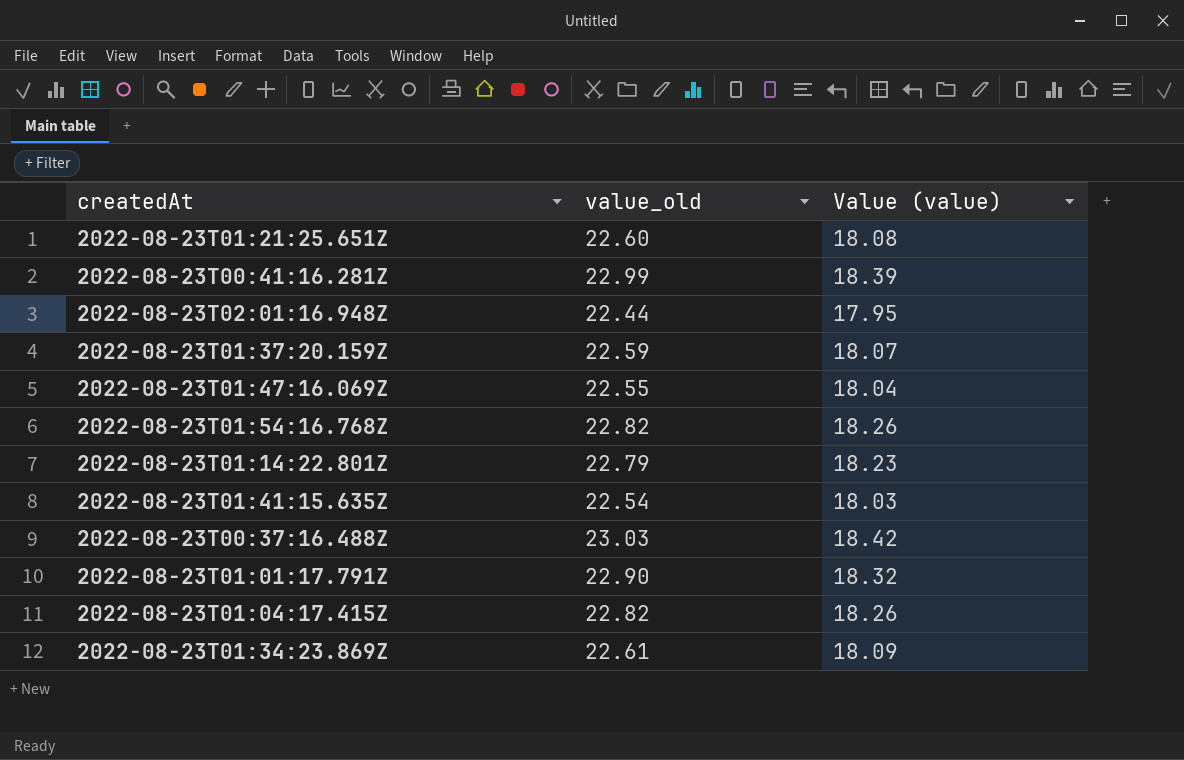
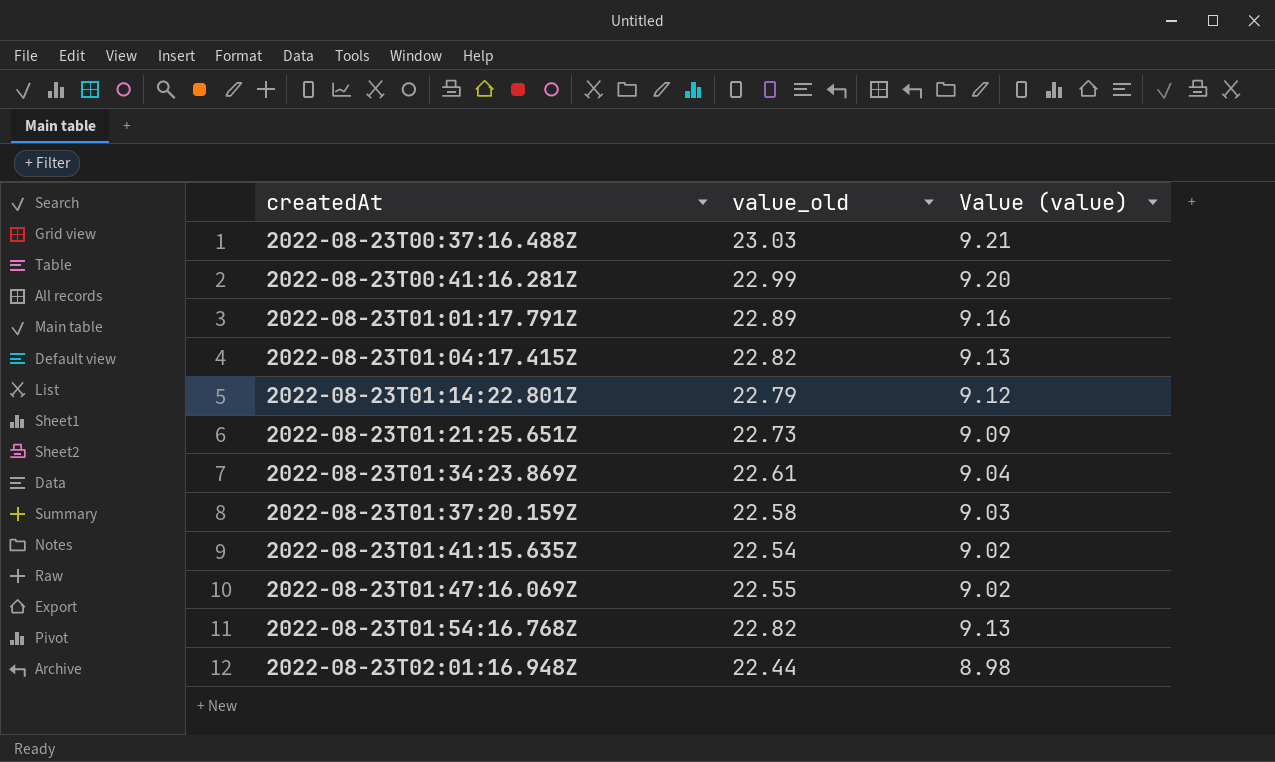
row order: none -> createdAt ascending
column Value (value) | formula: [value_old] * 0.8 -> [value_old] * 0.4
2022-08-23T01:01:17.791Z | value_old: 22.90 -> 22.89
2022-08-23T01:21:25.651Z | value_old: 22.60 -> 22.73
2022-08-23T01:37:20.159Z | value_old: 22.59 -> 22.58

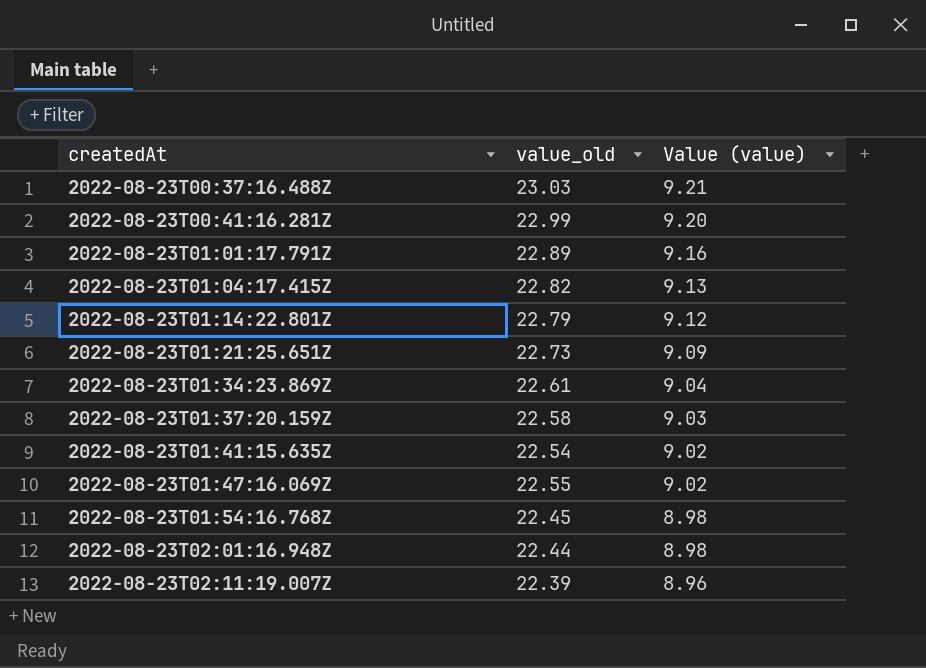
2022-08-23T01:54:16.768Z | value_old: 22.82 -> 22.45
2022-08-23T01:54:16.768Z | Value (value): 9.13 -> 8.98
row 2022-08-23T02:11:19.007Z: none -> 22.39 | 8.96

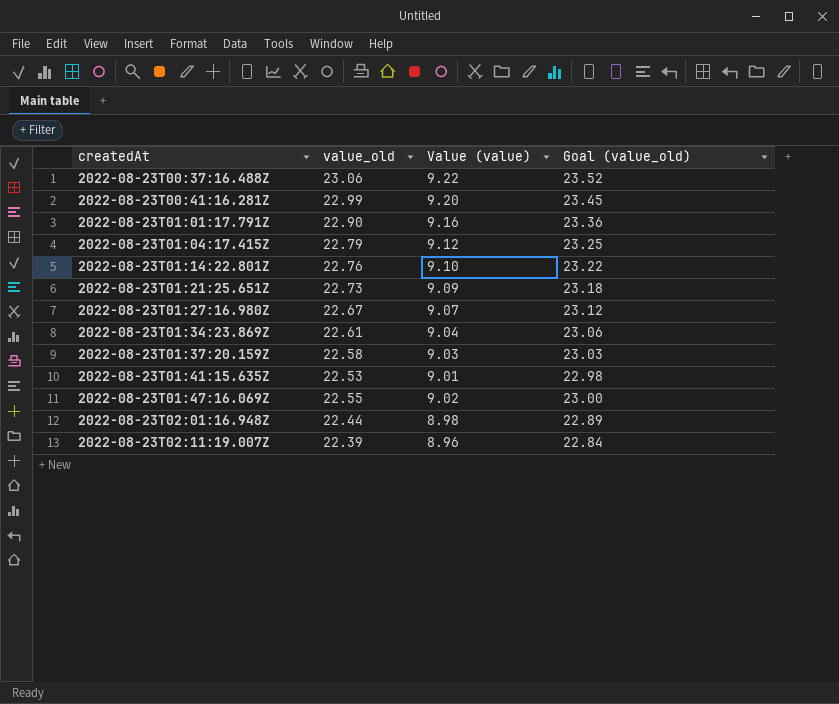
column Goal (value_old) | formula: none -> [value_old] * 1.02
row 2022-08-23T01:54:16.768Z: 22.45 | 8.98 -> none
2022-08-23T00:37:16.488Z | value_old: 23.03 -> 23.06
2022-08-23T00:37:16.488Z | Value (value): 9.21 -> 9.22
2022-08-23T01:01:17.791Z | value_old: 22.89 -> 22.90
2022-08-23T01:04:17.415Z | value_old: 22.82 -> 22.79
2022-08-23T01:04:17.415Z | Value (value): 9.13 -> 9.12
2022-08-23T01:14:22.801Z | value_old: 22.79 -> 22.76
2022-08-23T01:14:22.801Z | Value (value): 9.12 -> 9.10
row 2022-08-23T01:27:16.980Z: none -> 22.67 | 9.07 | 23.12
2022-08-23T01:41:15.635Z | value_old: 22.54 -> 22.53
2022-08-23T01:41:15.635Z | Value (value): 9.02 -> 9.01

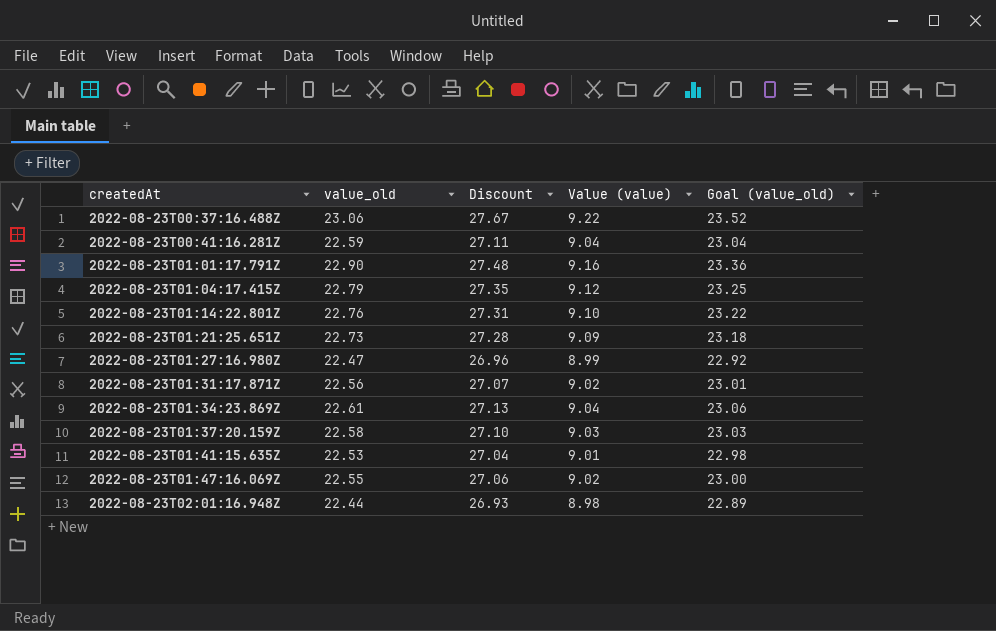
column Discount | formula: none -> [value_old] * 1.2
row 2022-08-23T02:11:19.007Z: 22.39 | 8.96 | 22.84 -> none
2022-08-23T00:41:16.281Z | value_old: 22.99 -> 22.59
2022-08-23T00:41:16.281Z | Value (value): 9.20 -> 9.04
2022-08-23T00:41:16.281Z | Goal (value_old): 23.45 -> 23.04
2022-08-23T01:27:16.980Z | value_old: 22.67 -> 22.47
2022-08-23T01:27:16.980Z | Value (value): 9.07 -> 8.99
2022-08-23T01:27:16.980Z | Goal (value_old): 23.12 -> 22.92
row 2022-08-23T01:31:17.871Z: none -> 22.56 | 27.07 | 9.02 | 23.01

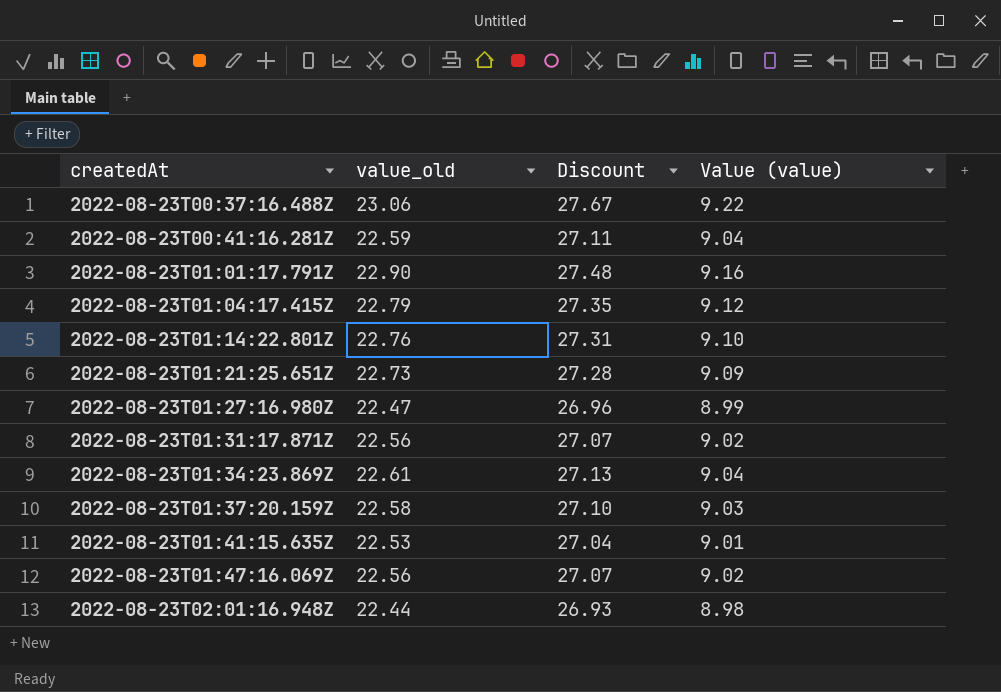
column Goal (value_old) | formula: [value_old] * 1.02 -> none
2022-08-23T01:47:16.069Z | value_old: 22.55 -> 22.56
2022-08-23T01:47:16.069Z | Discount: 27.06 -> 27.07

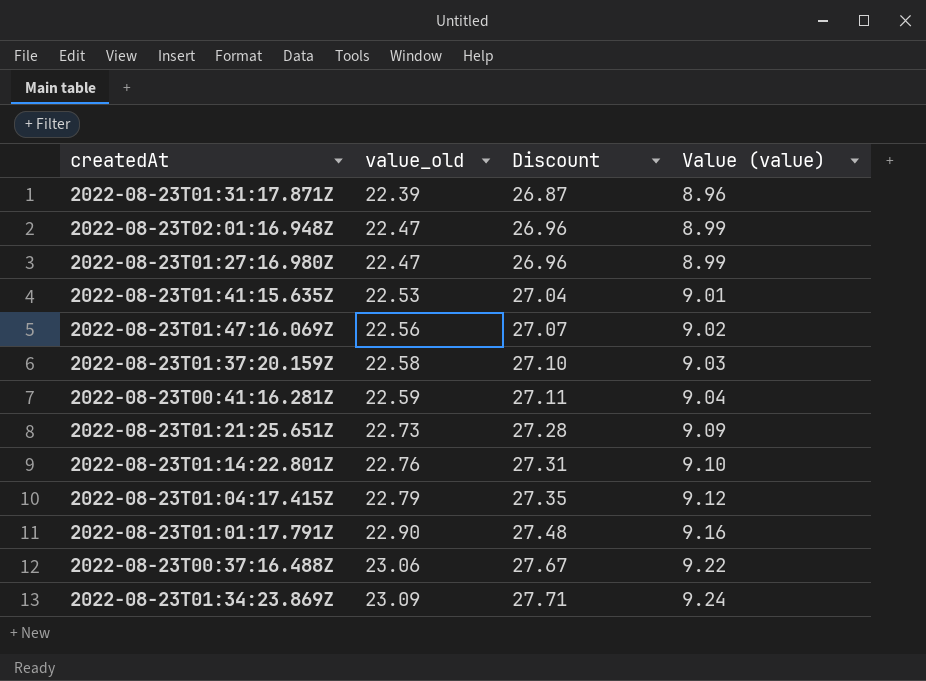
row order: createdAt ascending -> value_old ascending
2022-08-23T01:31:17.871Z | value_old: 22.56 -> 22.39
2022-08-23T01:31:17.871Z | Discount: 27.07 -> 26.87
2022-08-23T01:31:17.871Z | Value (value): 9.02 -> 8.96
2022-08-23T02:01:16.948Z | value_old: 22.44 -> 22.47
2022-08-23T02:01:16.948Z | Discount: 26.93 -> 26.96
2022-08-23T02:01:16.948Z | Value (value): 8.98 -> 8.99
2022-08-23T01:34:23.869Z | value_old: 22.61 -> 23.09
2022-08-23T01:34:23.869Z | Discount: 27.13 -> 27.71
2022-08-23T01:34:23.869Z | Value (value): 9.04 -> 9.24

